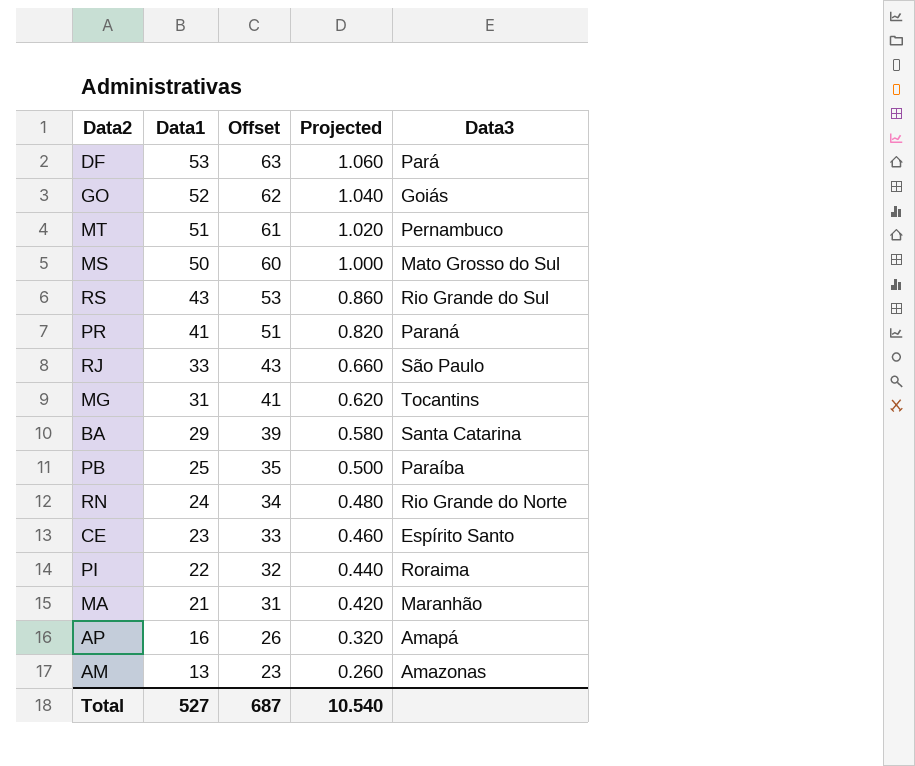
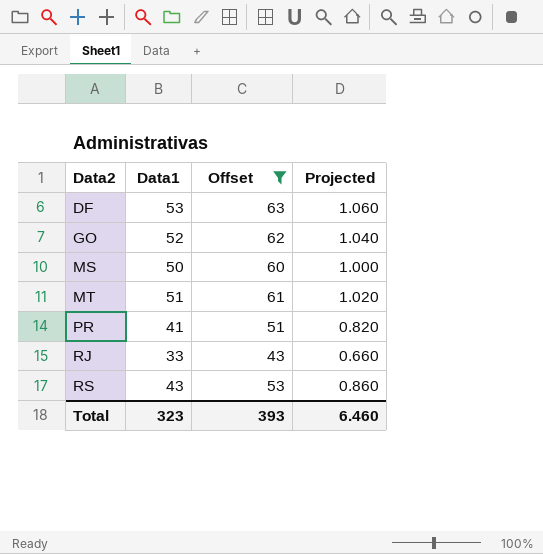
filter: none -> Offset >= 43
row order: Data1 descending -> Data2 ascending
column Data3 | position: 5 -> none
Total | Data1: 527 -> 323
Total | Offset: 687 -> 393
Total | Projected: 10.540 -> 6.460

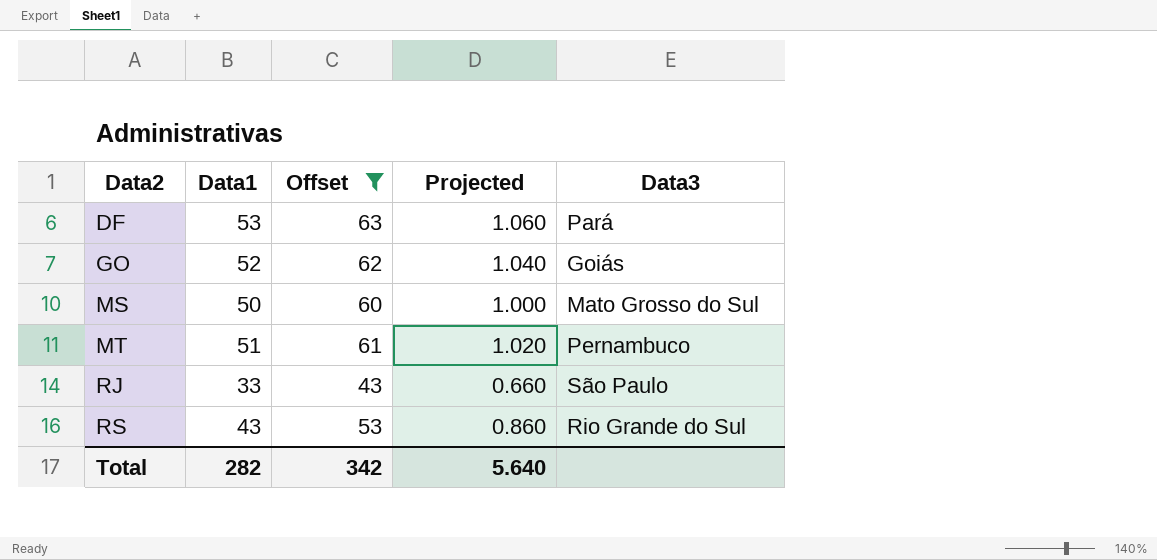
column Data3 | position: none -> 5
row PR: 41 | 51 | 0.820 -> none
Total | Data1: 323 -> 282
Total | Offset: 393 -> 342
Total | Projected: 6.460 -> 5.640

